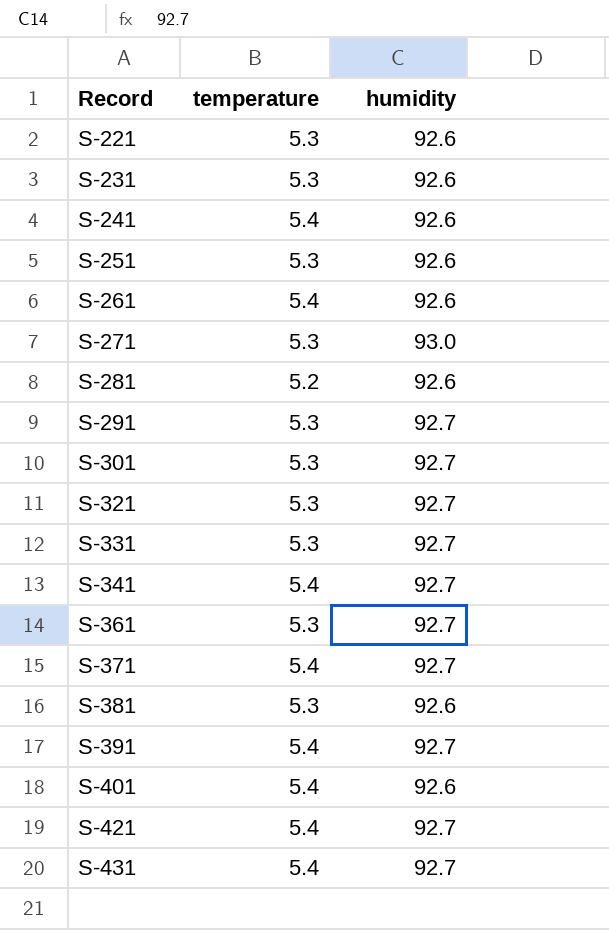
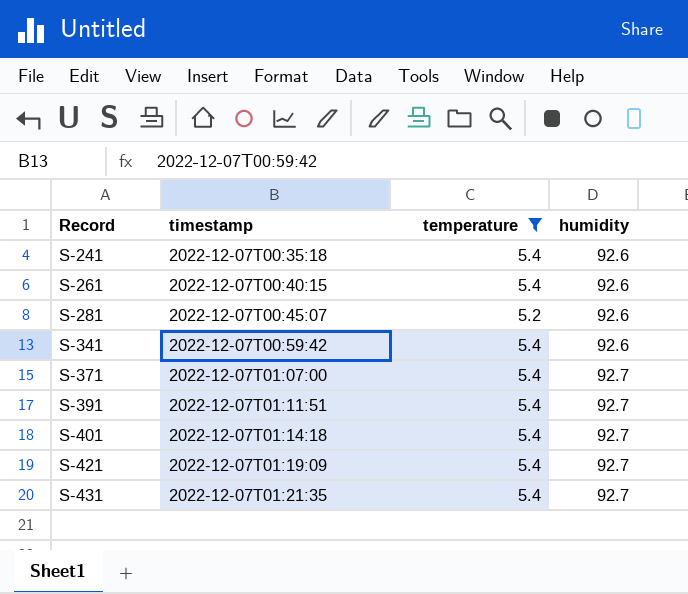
filter: none -> temperature != 5.3
column timestamp | position: none -> 2
S-341 | humidity: 92.7 -> 92.6
S-401 | humidity: 92.6 -> 92.7

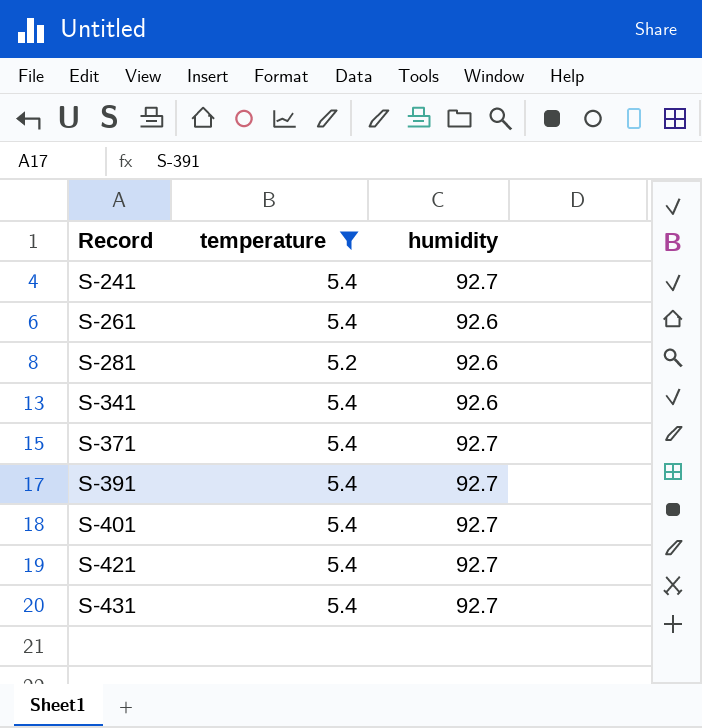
column timestamp | position: 2 -> none
S-241 | humidity: 92.6 -> 92.7

